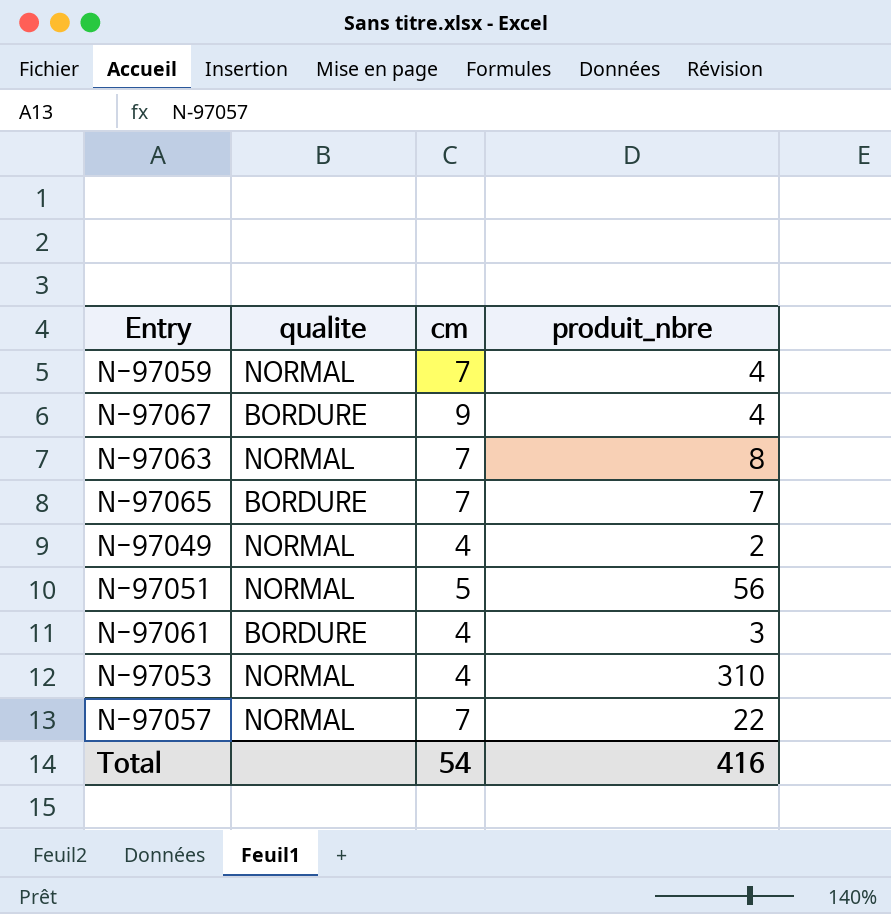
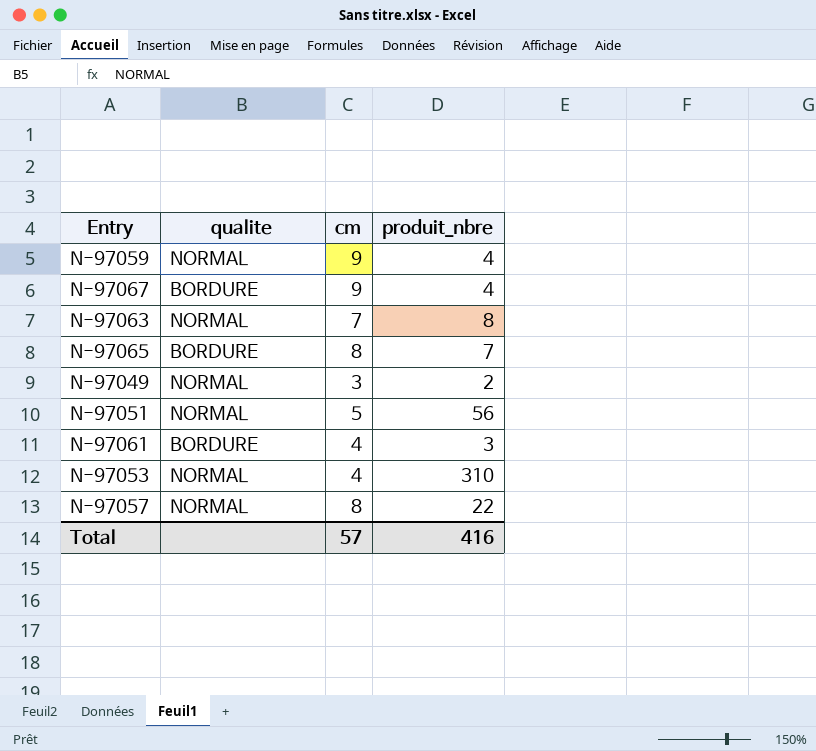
N-97059 | cm: 7 -> 9
N-97065 | cm: 7 -> 8
N-97049 | cm: 4 -> 3
N-97057 | cm: 7 -> 8
Total | cm: 54 -> 57

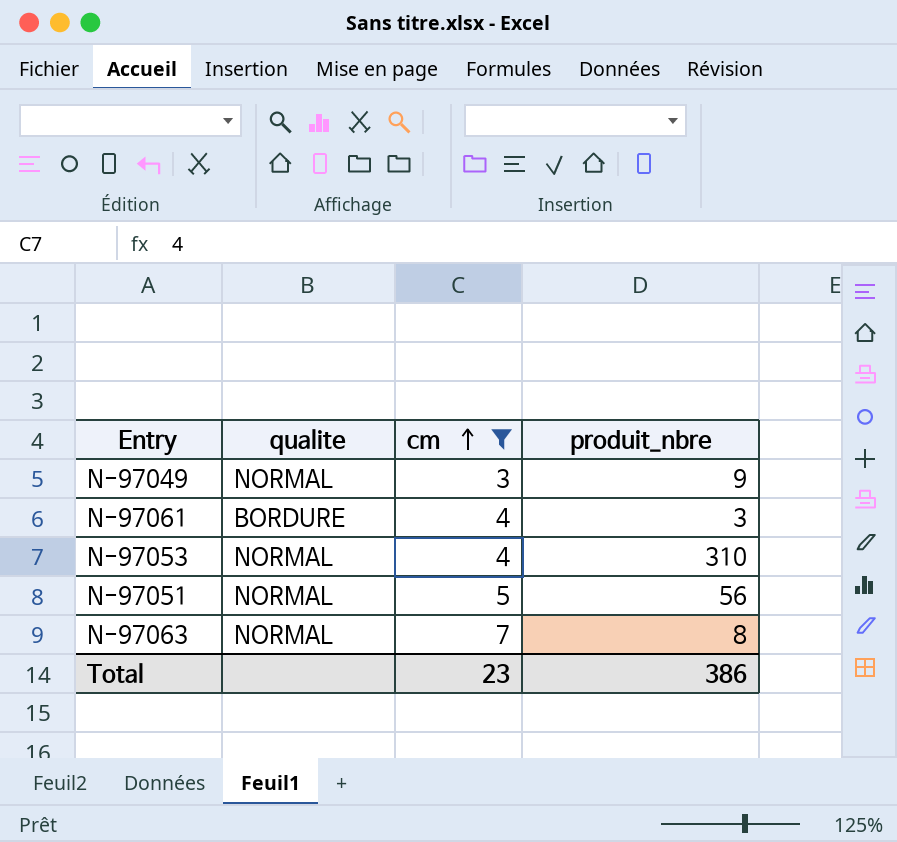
filter: none -> cm <= 7
row order: none -> cm ascending
N-97049 | produit_nbre: 2 -> 9
Total | cm: 57 -> 23
Total | produit_nbre: 416 -> 386

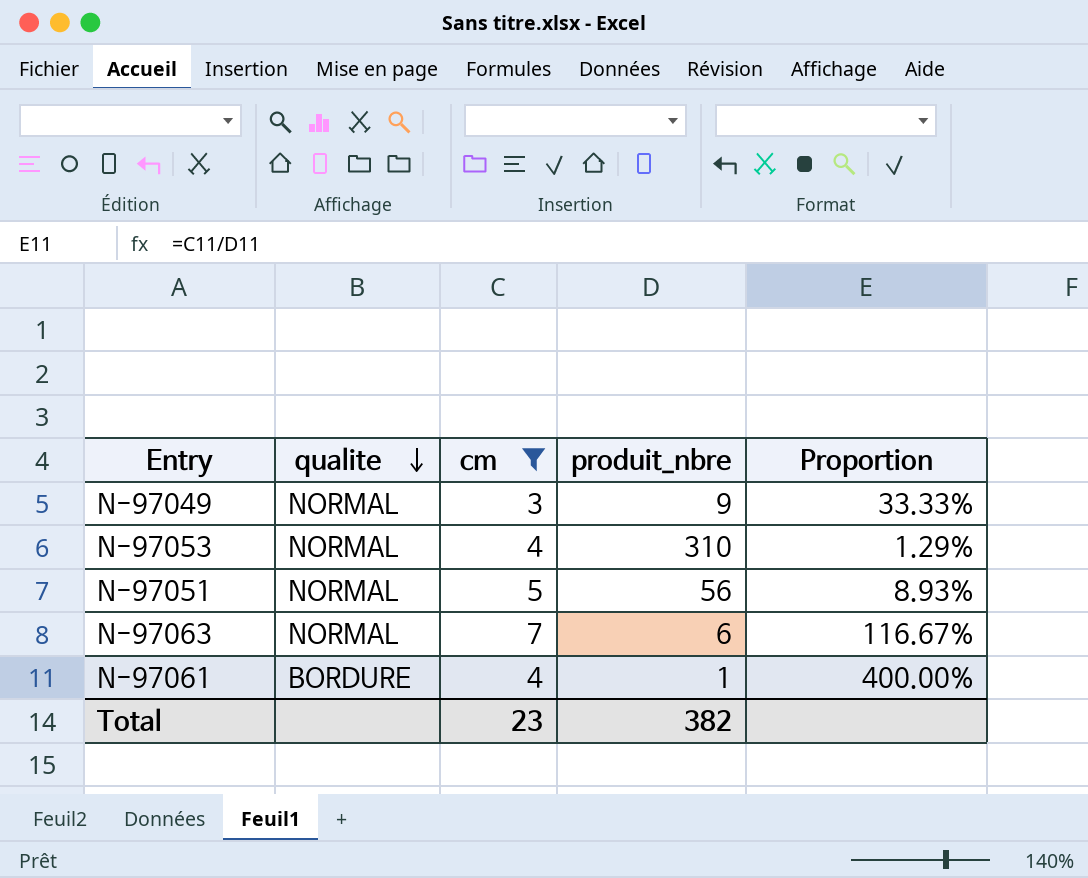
row order: cm ascending -> qualite descending
column Proportion | formula: none -> [cm] / [produit_nbre]
N-97063 | produit_nbre: 8 -> 6
N-97061 | produit_nbre: 3 -> 1
Total | produit_nbre: 386 -> 382

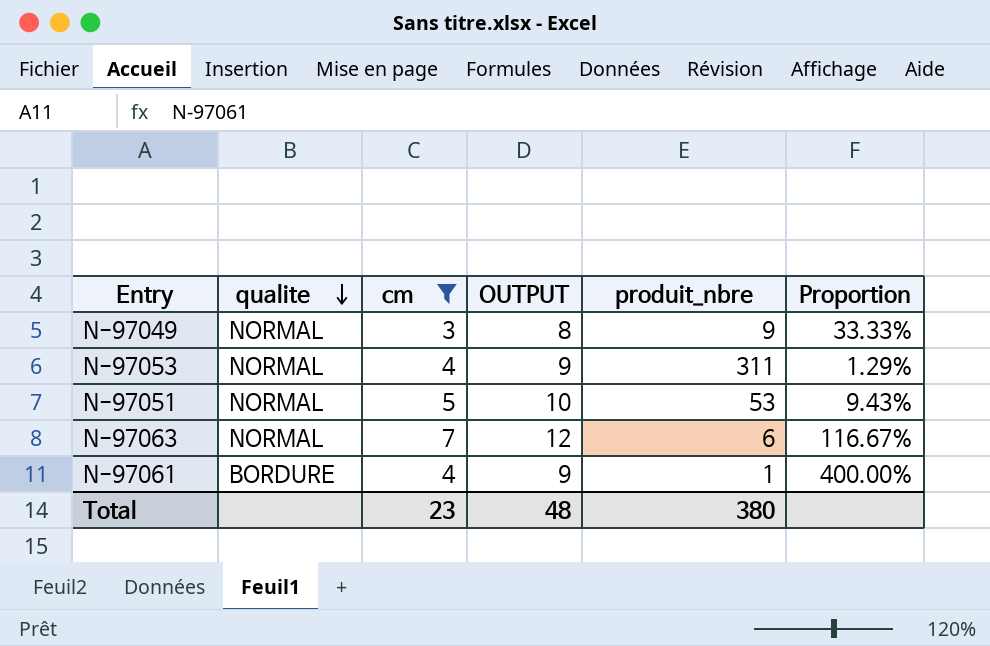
column OUTPUT | formula: none -> [cm] + 5
N-97053 | produit_nbre: 310 -> 311
N-97051 | produit_nbre: 56 -> 53
N-97051 | Proportion: 8.93% -> 9.43%
Total | produit_nbre: 382 -> 380

